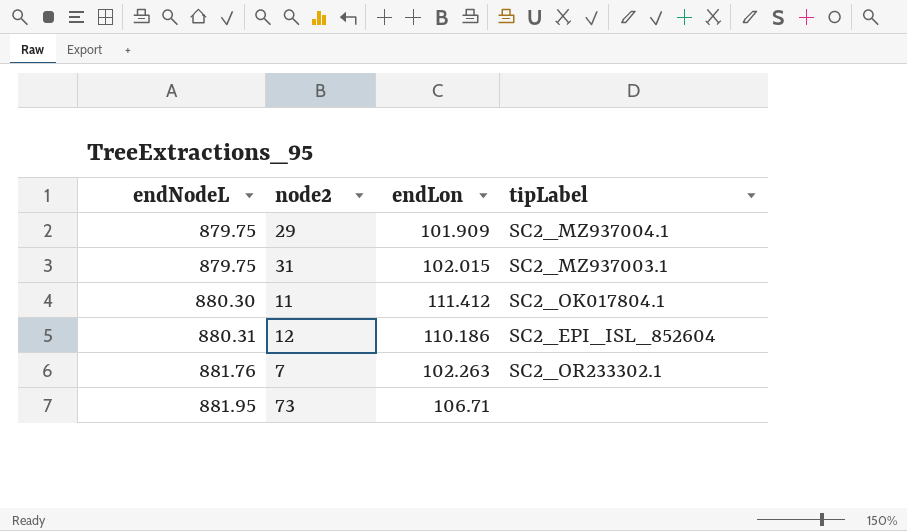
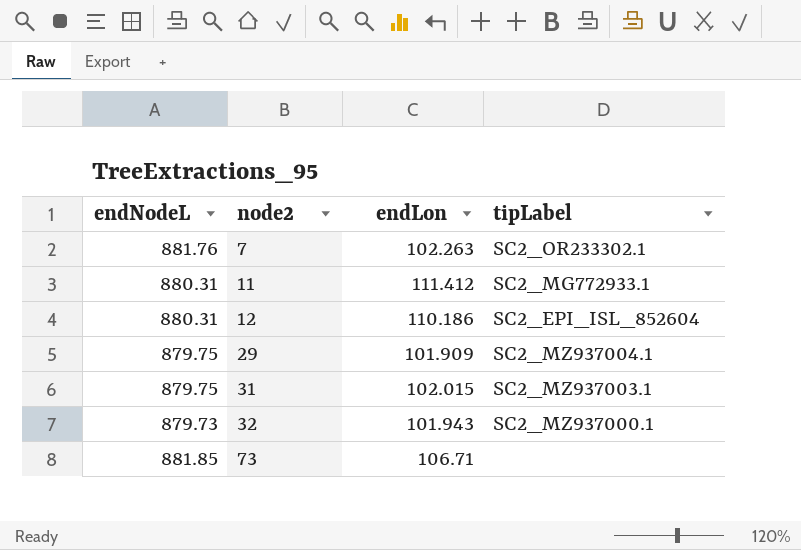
row order: endNodeL ascending -> node2 ascending
11 | endNodeL: 880.30 -> 880.31
11 | tipLabel: SC2_OK017804.1 -> SC2_MG772933.1
row 32: none -> 879.73 | 101.943 | SC2_MZ937000.1
73 | endNodeL: 881.95 -> 881.85

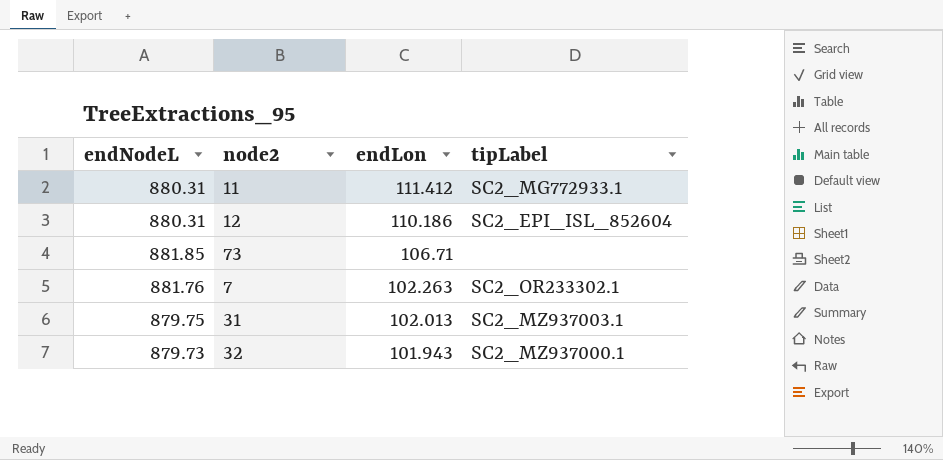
row order: node2 ascending -> endLon descending
row 29: 879.75 | 101.909 | SC2_MZ937004.1 -> none
31 | endLon: 102.015 -> 102.013

